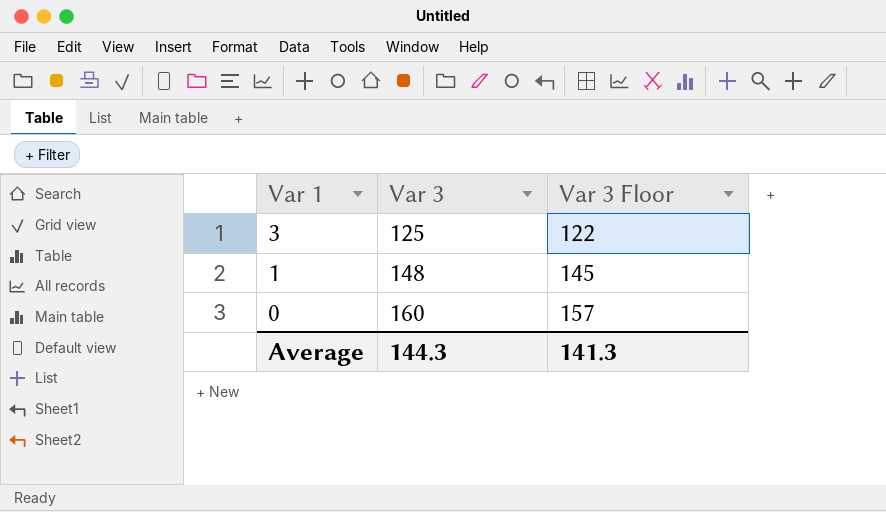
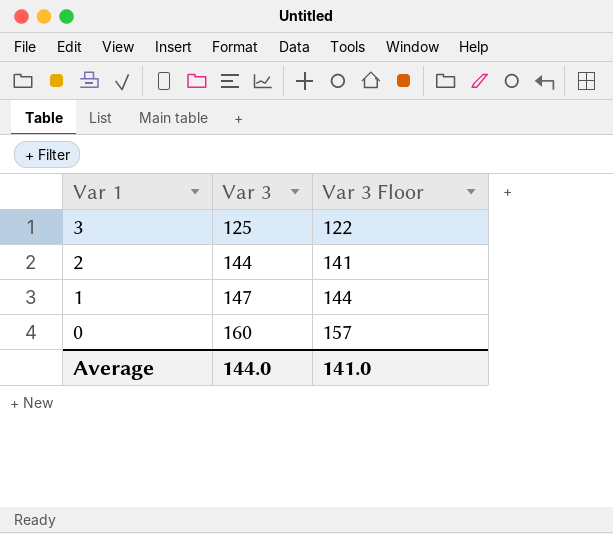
row 2: none -> 144 | 141
1 | Var 3: 148 -> 147
1 | Var 3 Floor: 145 -> 144
Average | Var 3: 144.3 -> 144.0
Average | Var 3 Floor: 141.3 -> 141.0

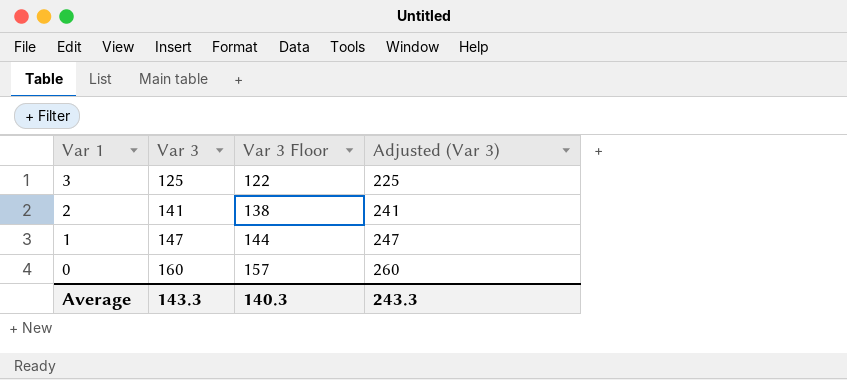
column Adjusted (Var 3) | formula: none -> [Var 3] + 100
2 | Var 3: 144 -> 141
2 | Var 3 Floor: 141 -> 138
Average | Var 3: 144.0 -> 143.3
Average | Var 3 Floor: 141.0 -> 140.3

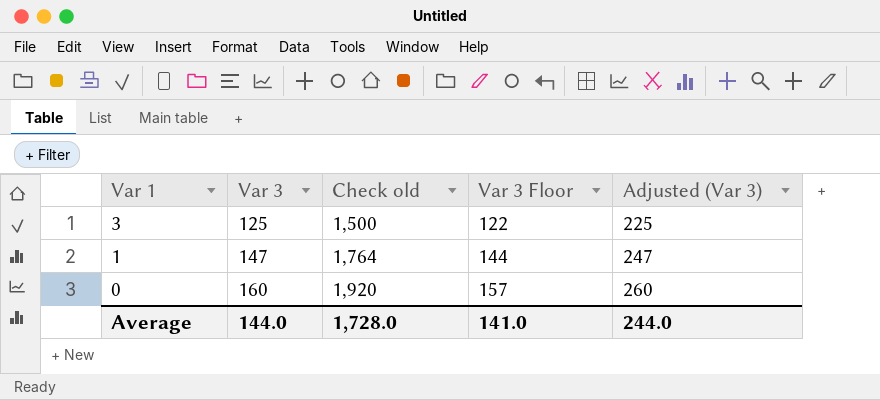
column Check old | formula: none -> [Var 3] * 12
row 2: 141 | 138 | 241 -> none
Average | Var 3: 143.3 -> 144.0
Average | Var 3 Floor: 140.3 -> 141.0
Average | Adjusted (Var 3): 243.3 -> 244.0

